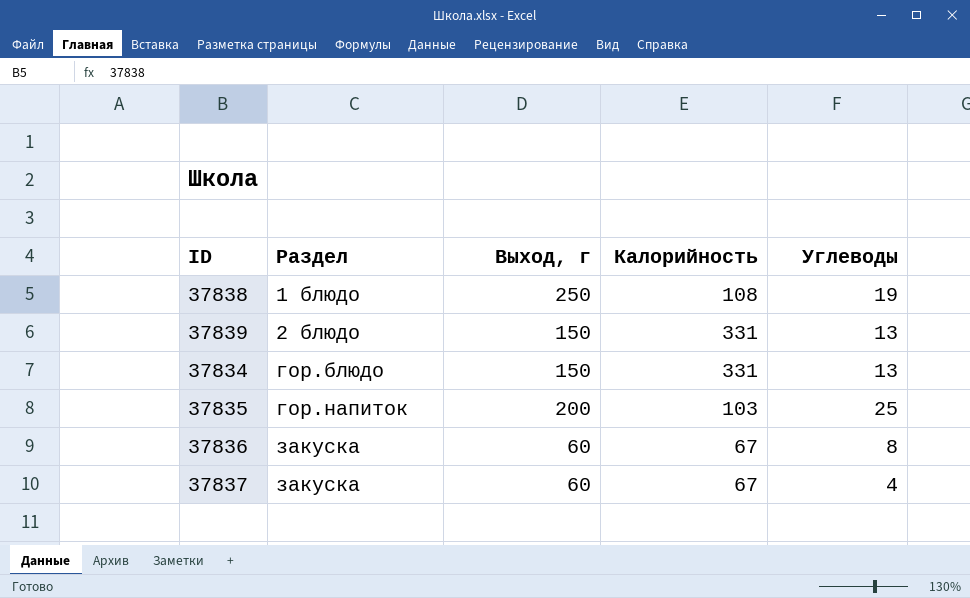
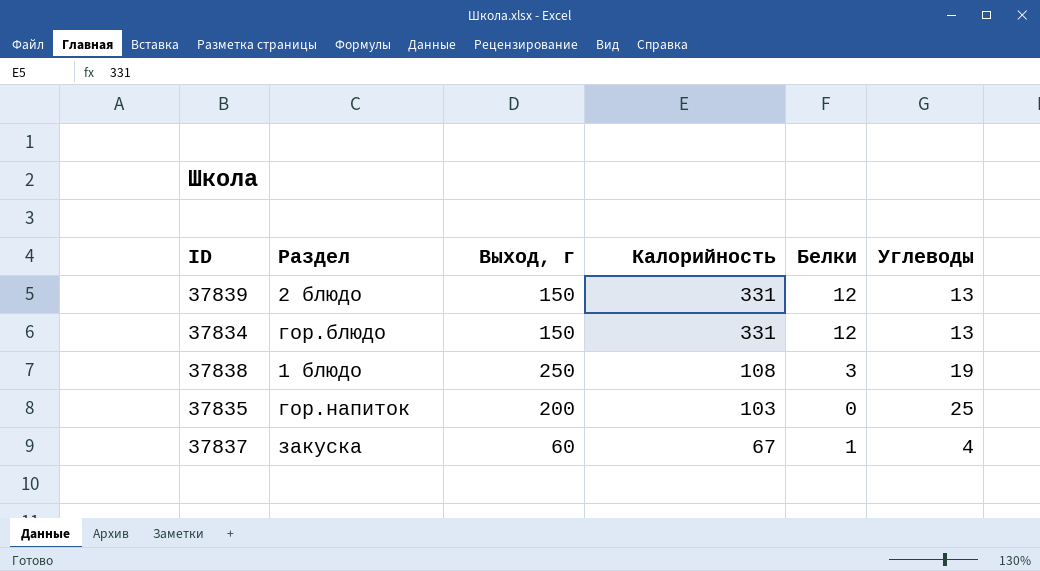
row order: Раздел ascending -> Калорийность descending
column Белки | position: none -> 5
row 37836: закуска | 60 | 67 | 8 -> none

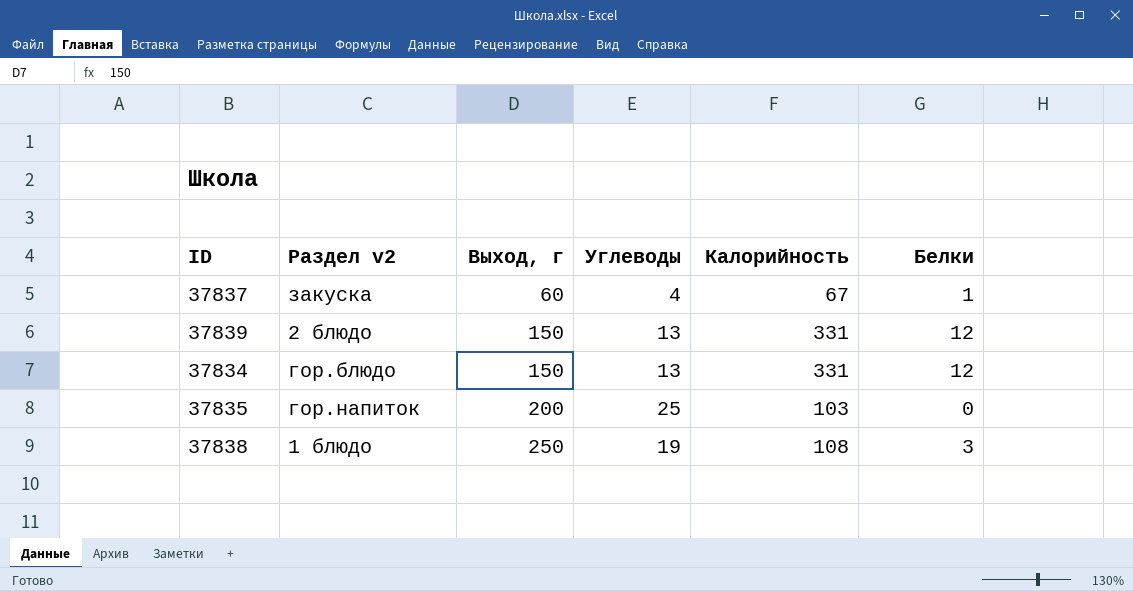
row order: Калорийность descending -> Выход, г ascending
column name: Раздел -> Раздел v2
column Углеводы | position: 6 -> 4

